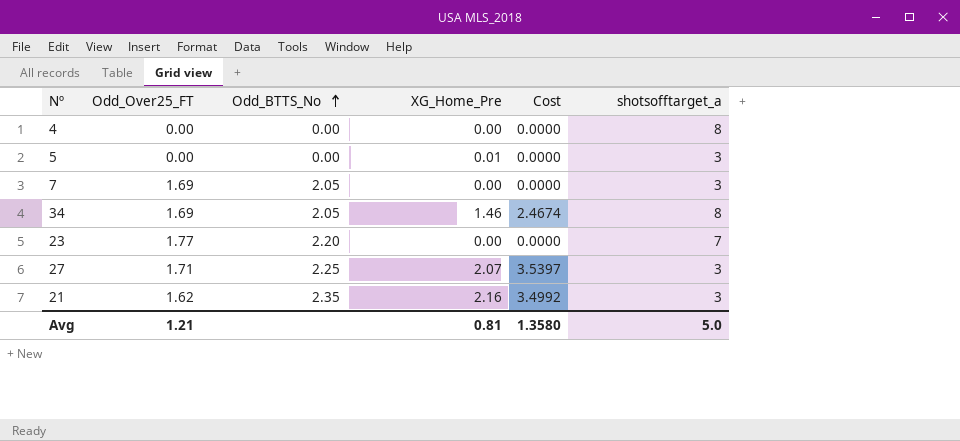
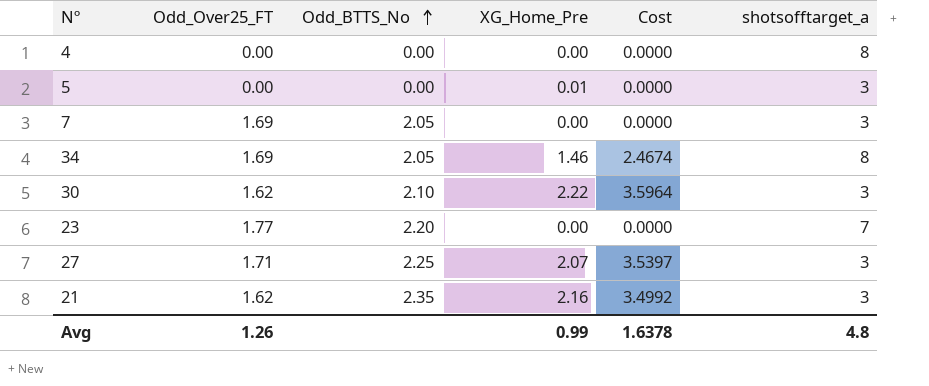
row 30: none -> 1.62 | 2.10 | 2.22 | 3.5964 | 3
Avg | Odd_Over25_FT: 1.21 -> 1.26
Avg | XG_Home_Pre: 0.81 -> 0.99
Avg | Cost: 1.3580 -> 1.6378
Avg | shotsofftarget_a: 5.0 -> 4.8

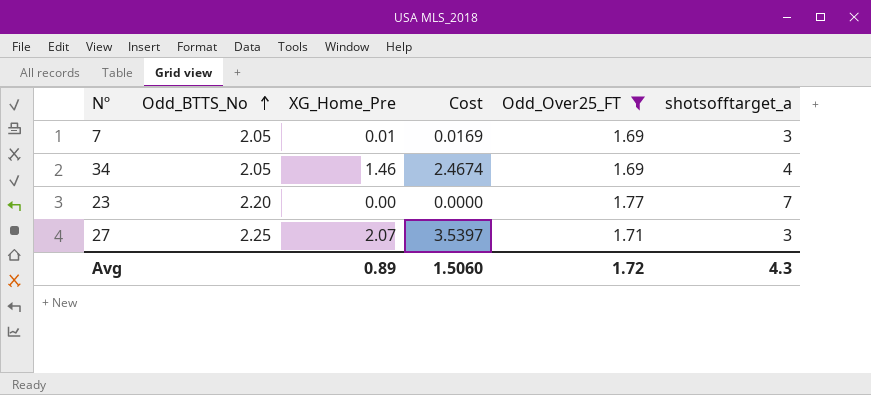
filter: none -> Odd_Over25_FT >= 1.69
column Odd_Over25_FT | position: 2 -> 5
7 | XG_Home_Pre: 0.00 -> 0.01
7 | Cost: 0.0000 -> 0.0169
34 | shotsofftarget_a: 8 -> 4
Avg | XG_Home_Pre: 0.99 -> 0.89
Avg | Cost: 1.6378 -> 1.5060
Avg | Odd_Over25_FT: 1.26 -> 1.72
Avg | shotsofftarget_a: 4.8 -> 4.3

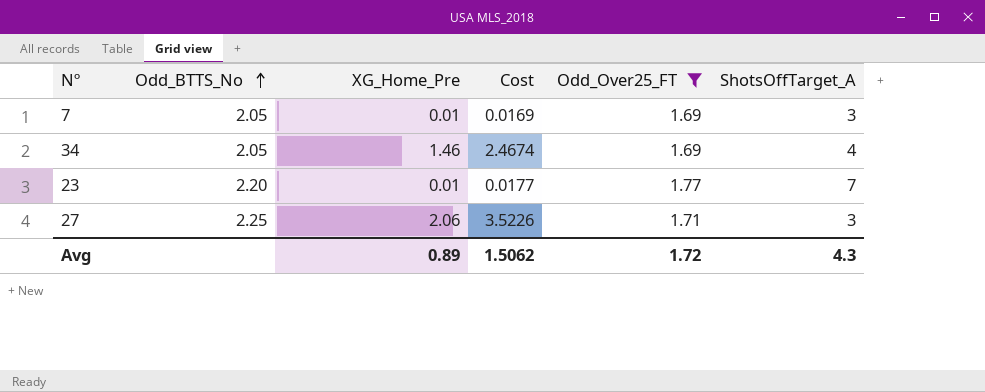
column name: shotsofftarget_a -> ShotsOffTarget_A
23 | XG_Home_Pre: 0.00 -> 0.01
23 | Cost: 0.0000 -> 0.0177
27 | XG_Home_Pre: 2.07 -> 2.06
27 | Cost: 3.5397 -> 3.5226
Avg | Cost: 1.5060 -> 1.5062

